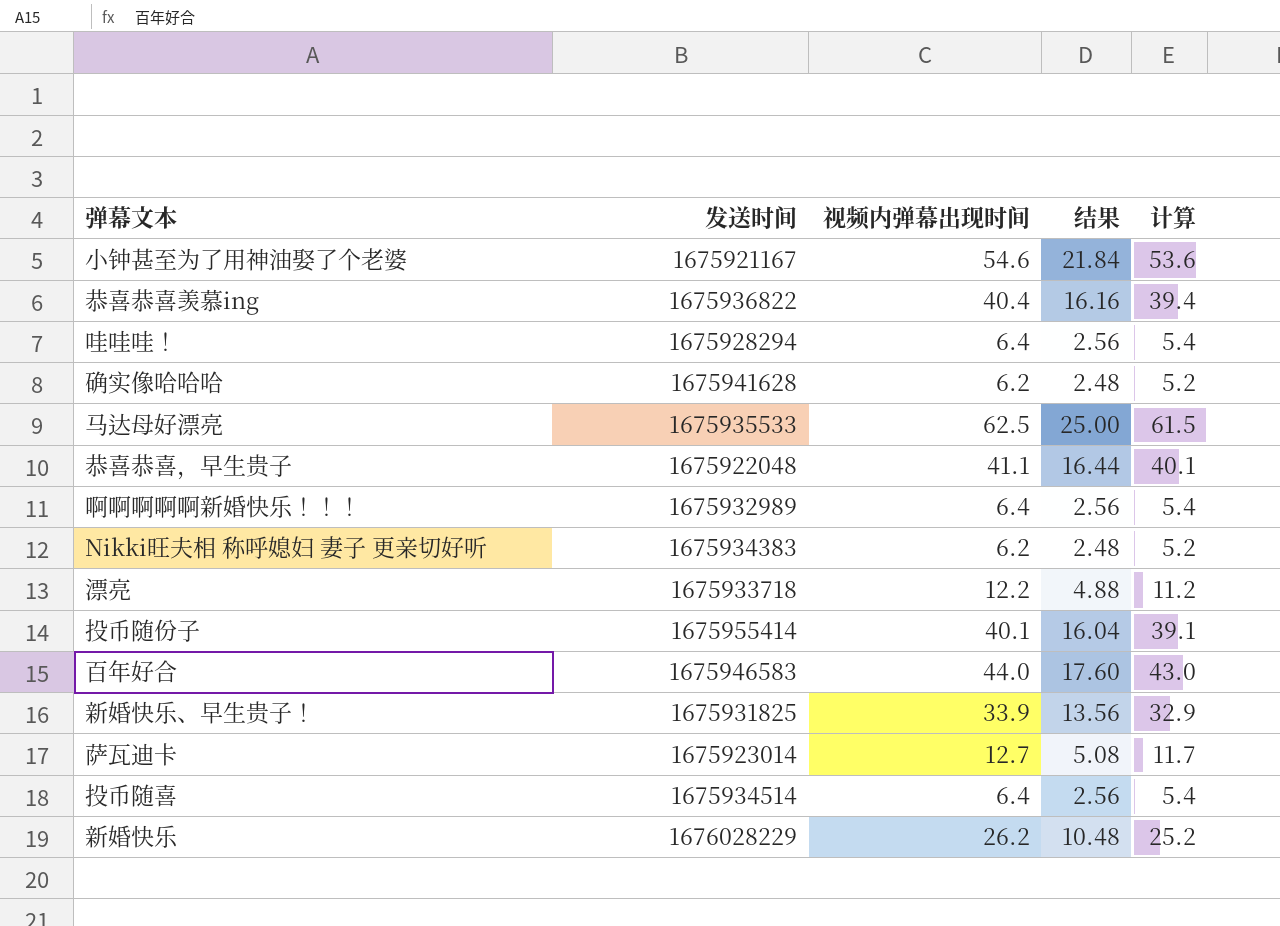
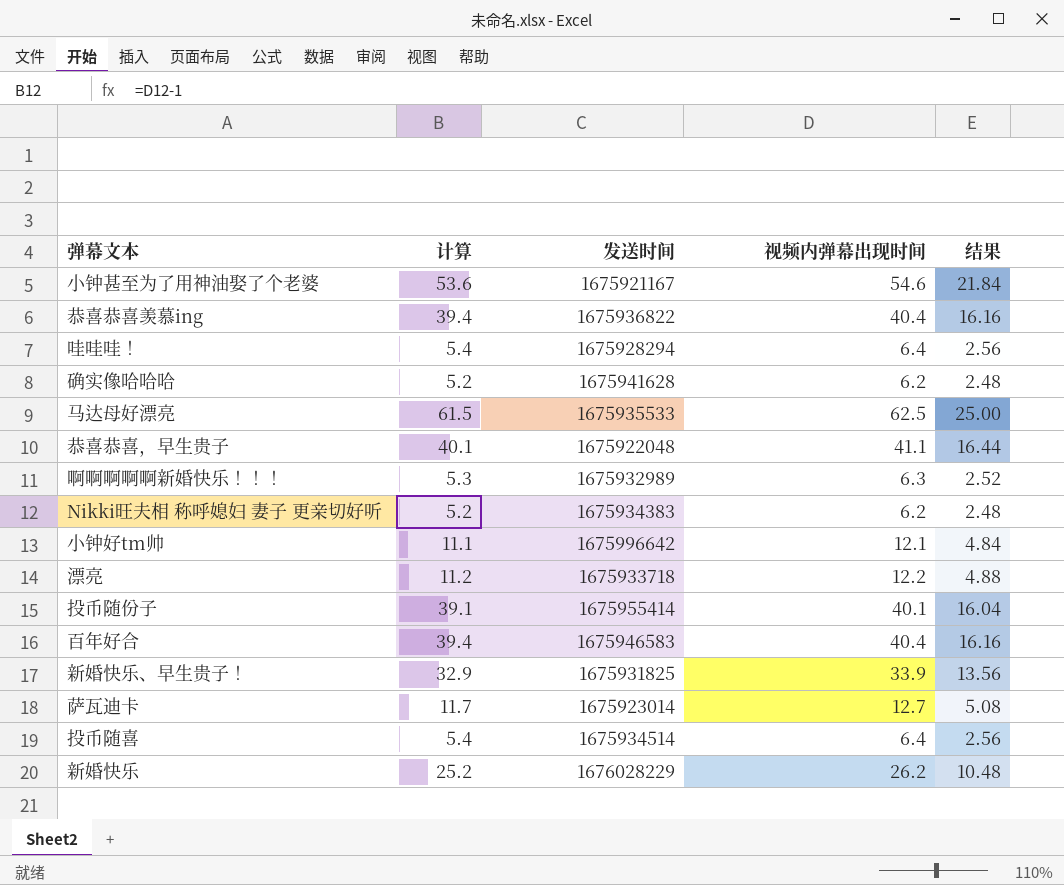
column 计算 | position: 5 -> 2
啊啊啊啊啊新婚快乐！！！ | 计算: 5.4 -> 5.3
啊啊啊啊啊新婚快乐！！！ | 视频内弹幕出现时间: 6.4 -> 6.3
啊啊啊啊啊新婚快乐！！！ | 结果: 2.56 -> 2.52
row 小钟好tm帅: none -> 11.1 | 1675996642 | 12.1 | 4.84
百年好合 | 计算: 43.0 -> 39.4
百年好合 | 视频内弹幕出现时间: 44.0 -> 40.4
百年好合 | 结果: 17.60 -> 16.16

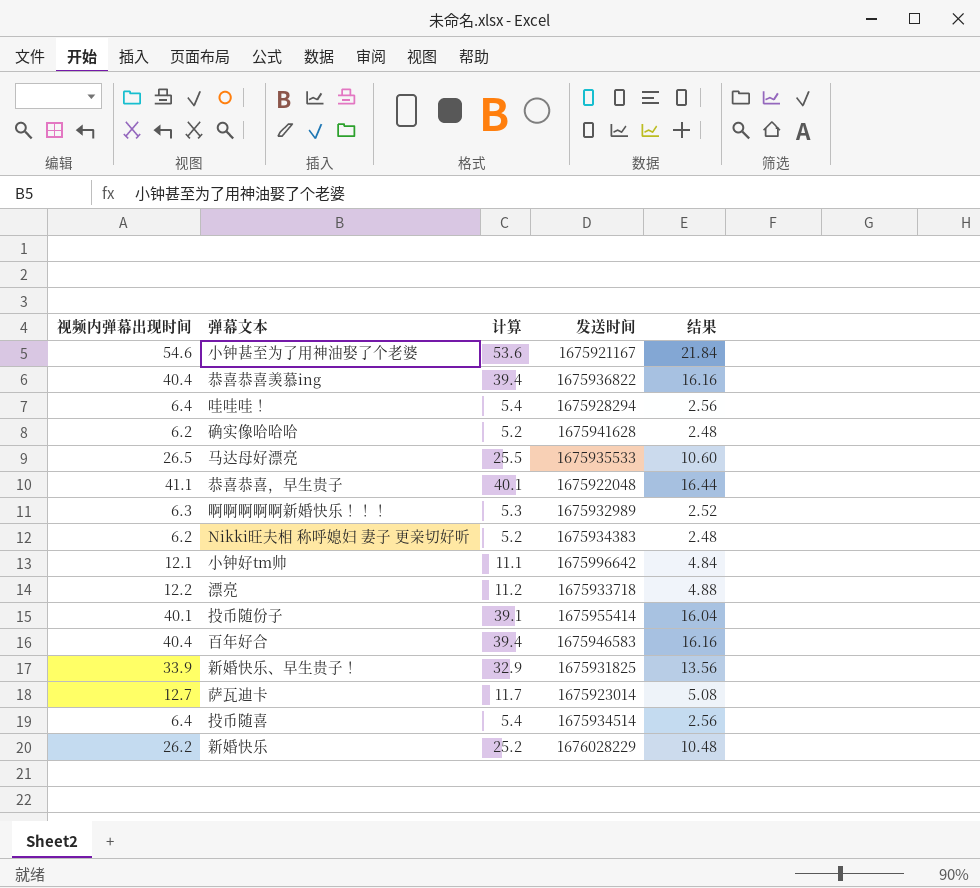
column 视频内弹幕出现时间 | position: 4 -> 1
马达母好漂亮 | 视频内弹幕出现时间: 62.5 -> 26.5
马达母好漂亮 | 计算: 61.5 -> 25.5
马达母好漂亮 | 结果: 25.00 -> 10.60

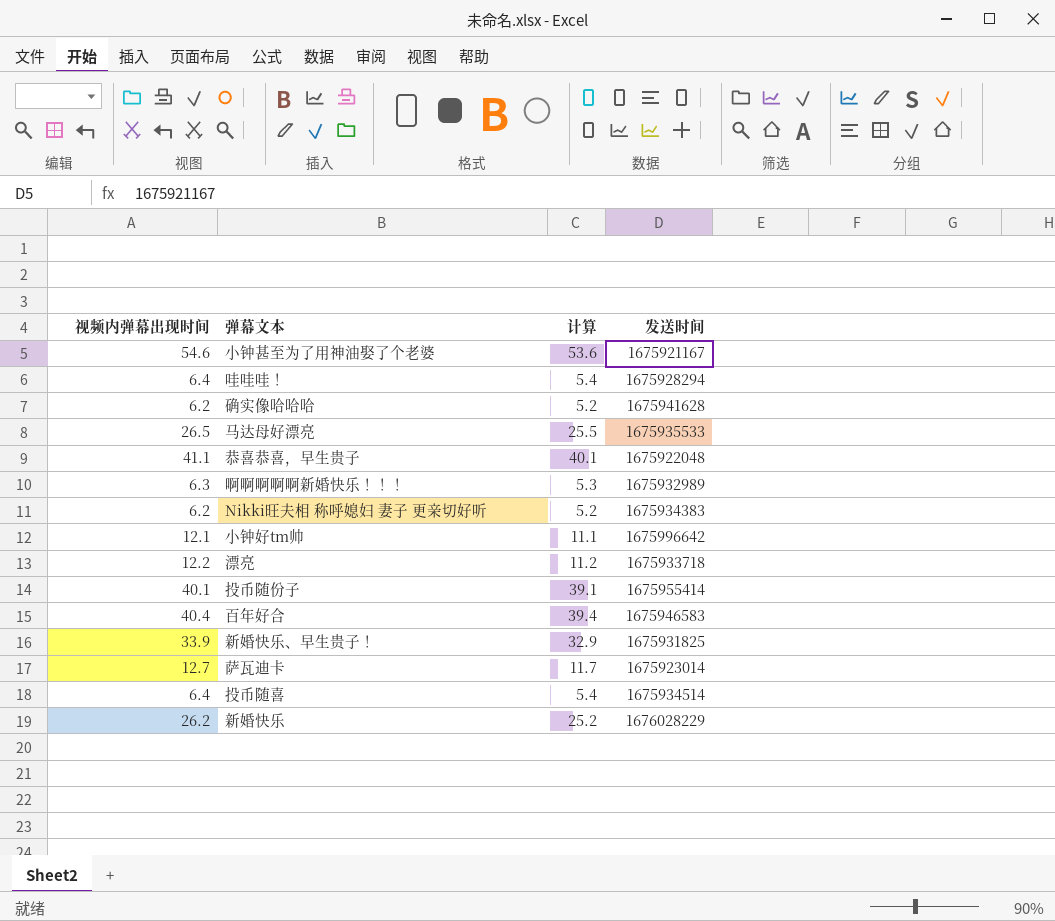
column 结果 | formula: [视频内弹幕出现时间] * 0.4 -> none
row 恭喜恭喜羡慕ing: 40.4 | 39.4 | 1675936822 | 16.16 -> none

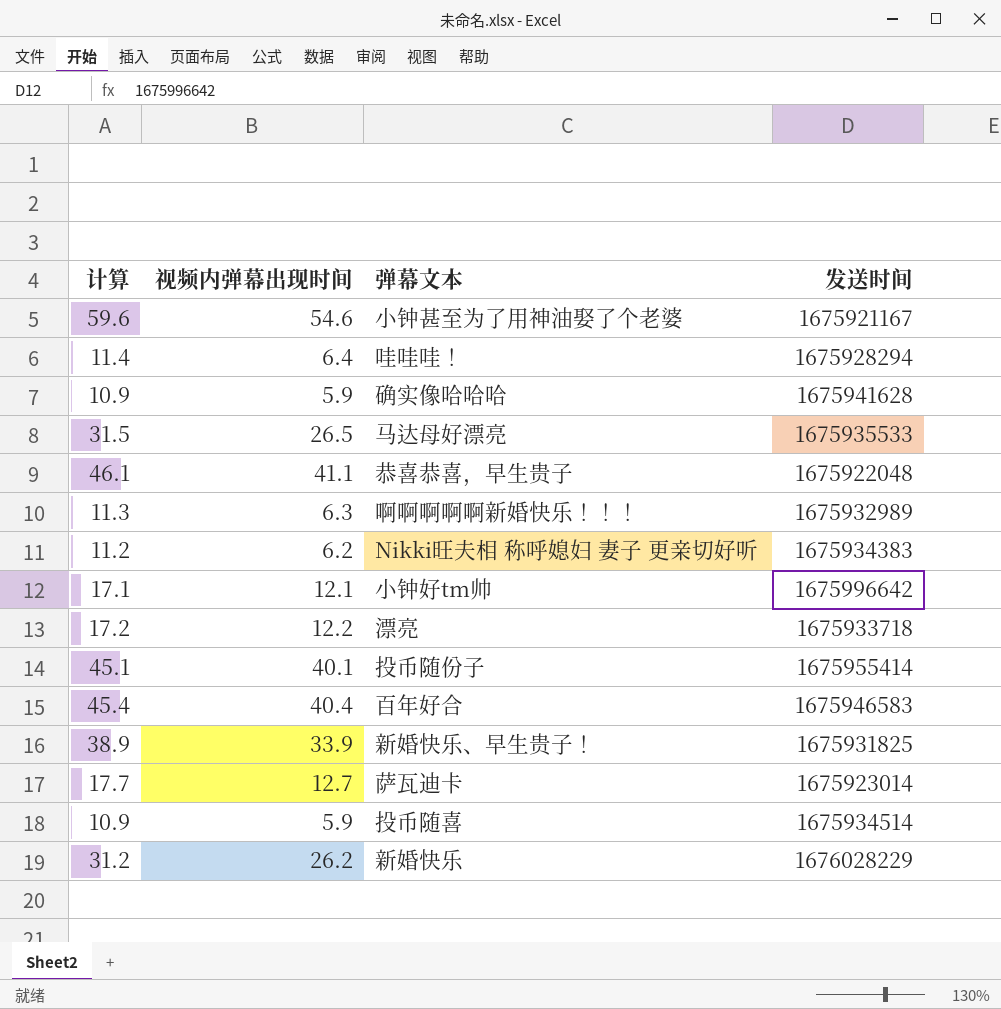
column 计算 | formula: [视频内弹幕出现时间] - 1 -> [视频内弹幕出现时间] + 5
column 计算 | position: 3 -> 1
确实像哈哈哈 | 视频内弹幕出现时间: 6.2 -> 5.9
投币随喜 | 视频内弹幕出现时间: 6.4 -> 5.9

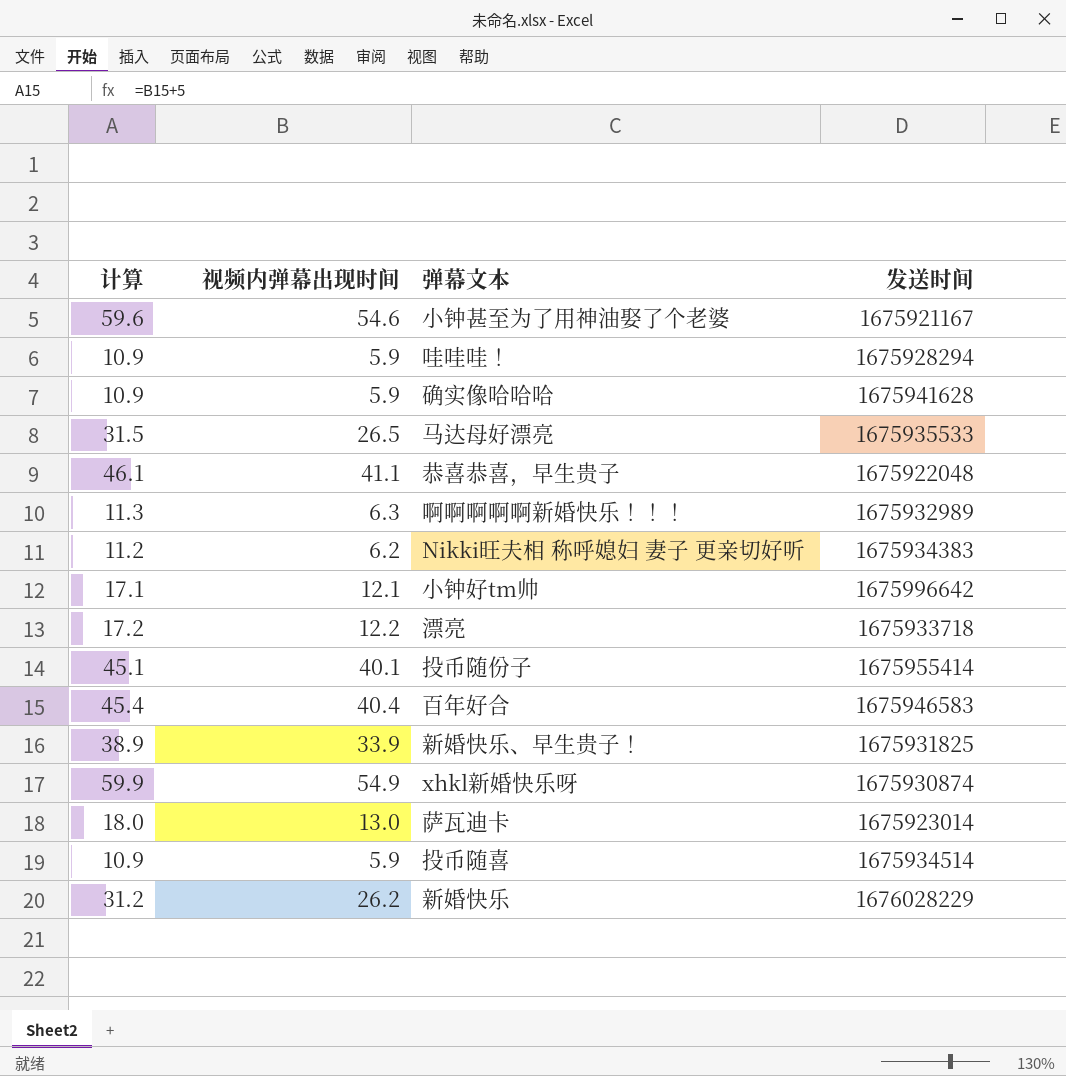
哇哇哇！ | 计算: 11.4 -> 10.9
哇哇哇！ | 视频内弹幕出现时间: 6.4 -> 5.9
row xhkl新婚快乐呀: none -> 59.9 | 54.9 | 1675930874
萨瓦迪卡 | 计算: 17.7 -> 18.0
萨瓦迪卡 | 视频内弹幕出现时间: 12.7 -> 13.0

